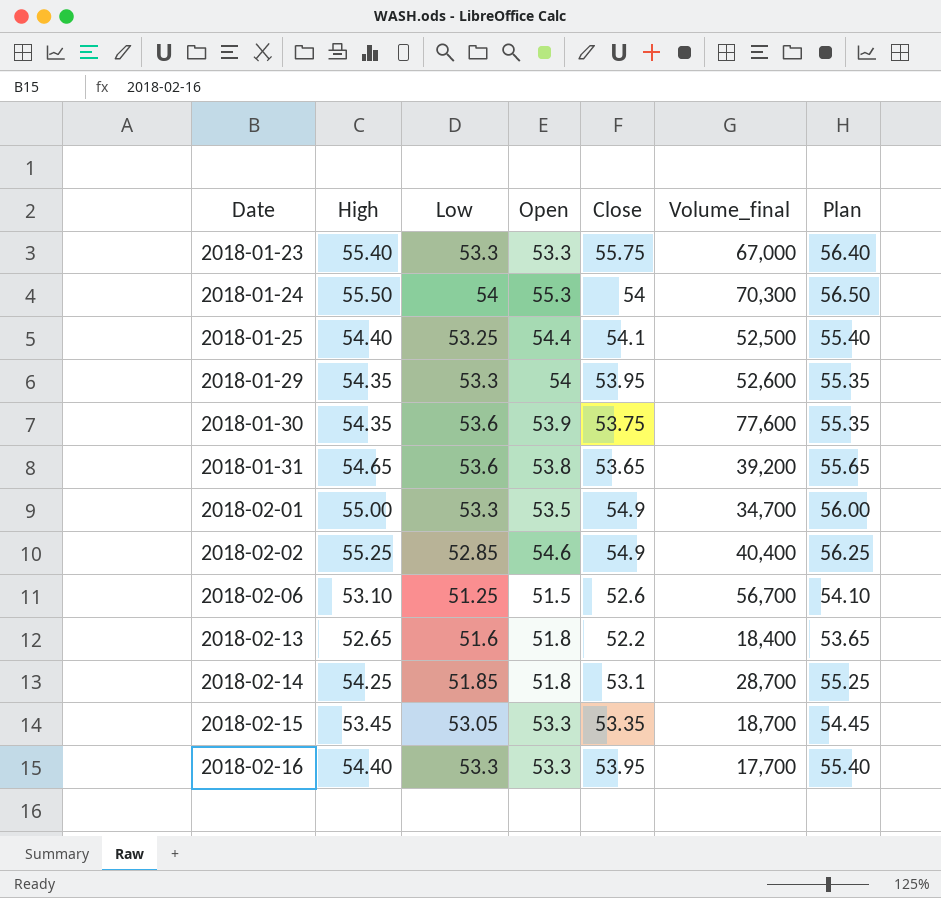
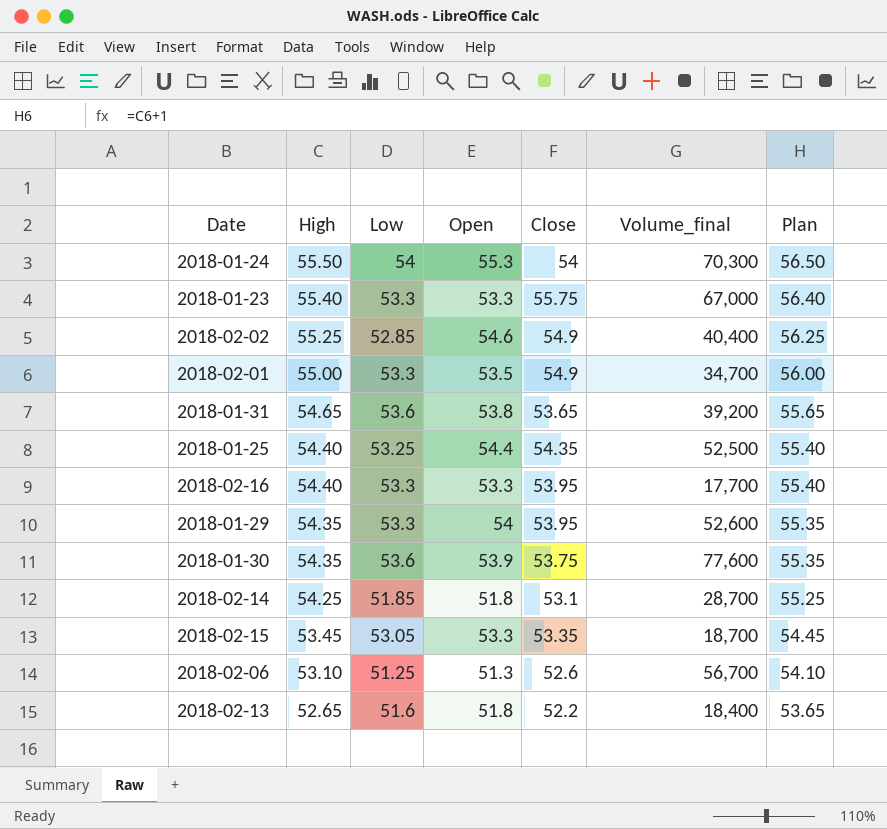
row order: Date ascending -> High descending
2018-01-25 | Close: 54.1 -> 54.35
2018-02-06 | Open: 51.5 -> 51.3

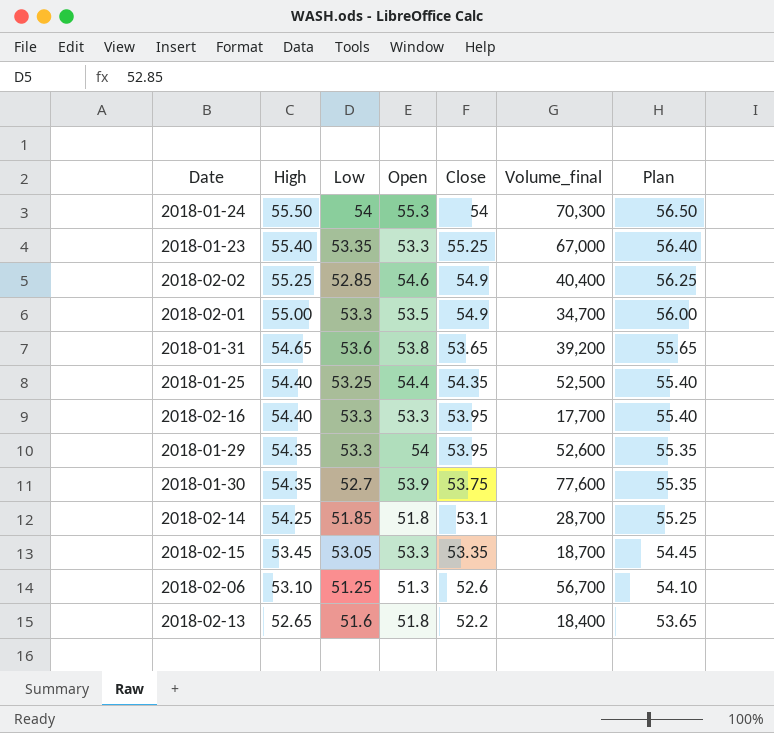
2018-01-23 | Low: 53.3 -> 53.35
2018-01-23 | Close: 55.75 -> 55.25
2018-01-30 | Low: 53.6 -> 52.7

